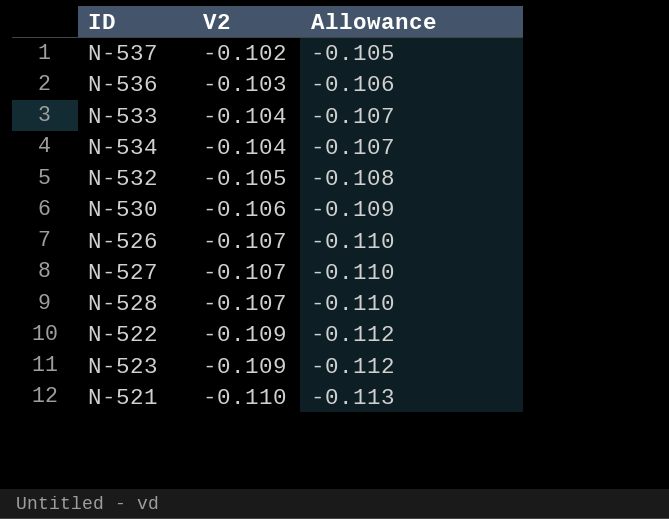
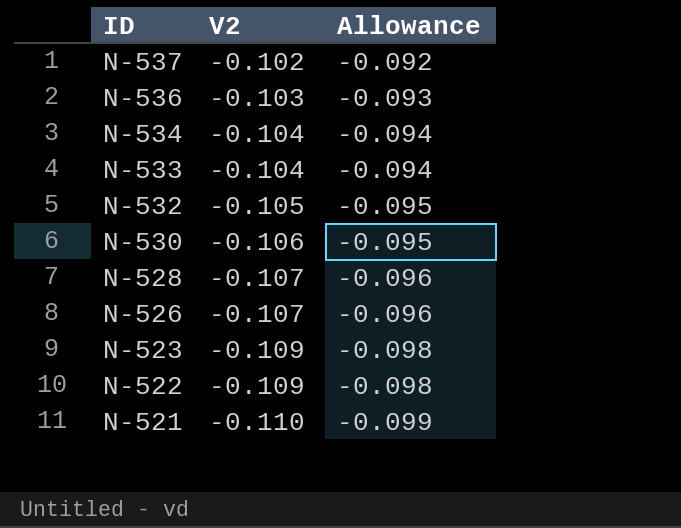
row order: V2 descending -> ID descending
column Allowance | formula: [V2] * 1.03 -> [V2] * 0.9
row N-527: -0.107 | -0.110 -> none

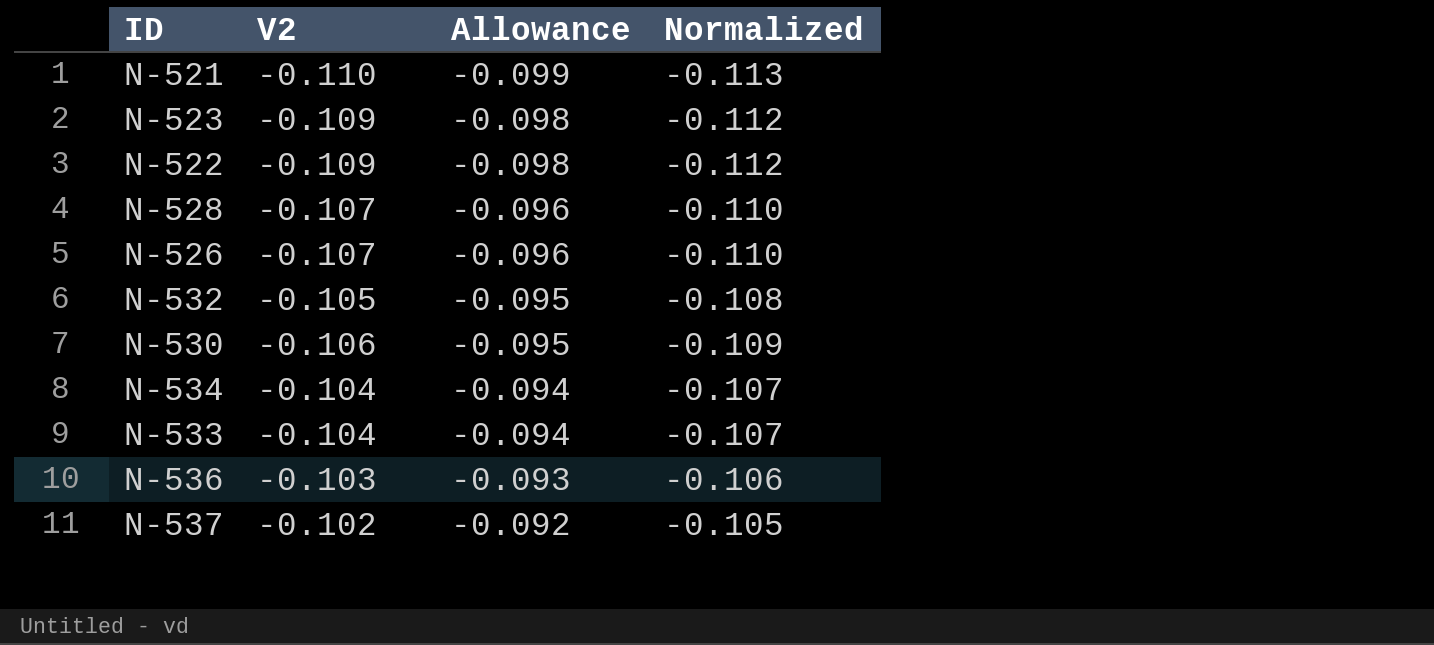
row order: ID descending -> Allowance ascending
column Normalized | formula: none -> [V2] * 1.03

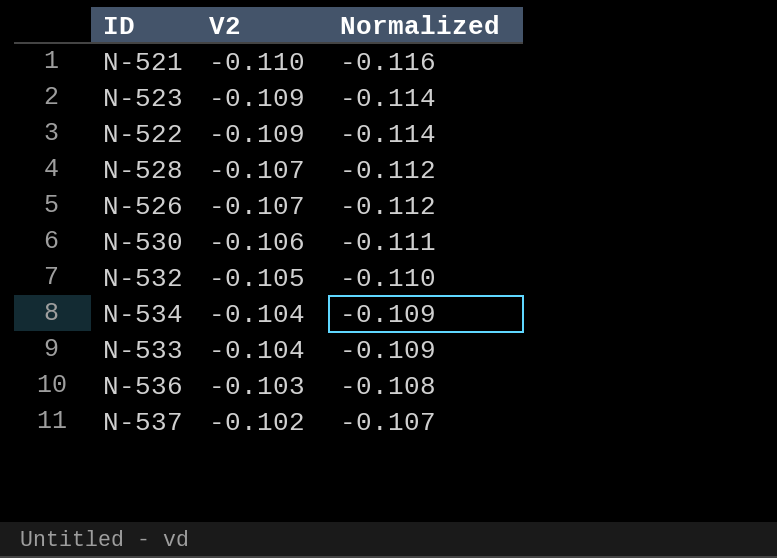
row order: Allowance ascending -> V2 ascending
column Allowance | formula: [V2] * 0.9 -> none
column Normalized | formula: [V2] * 1.03 -> [V2] * 1.05

